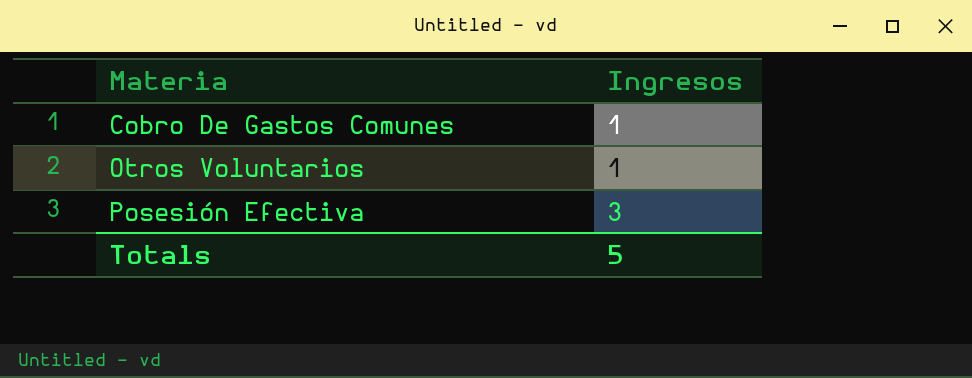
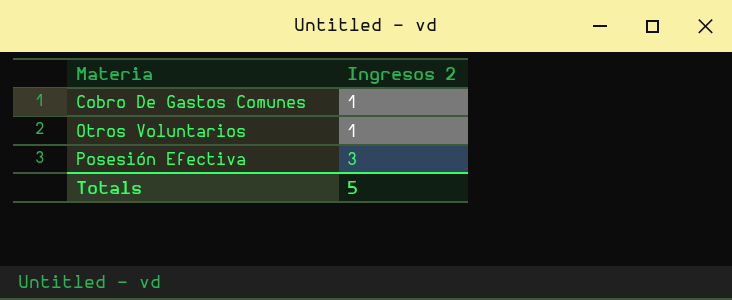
column name: Ingresos -> Ingresos 2

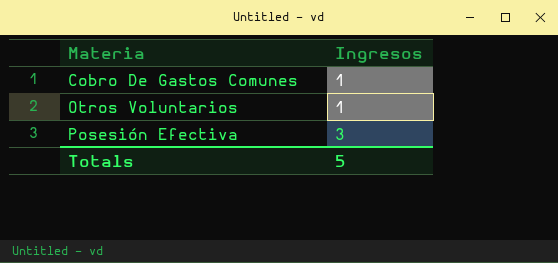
column name: Ingresos 2 -> Ingresos

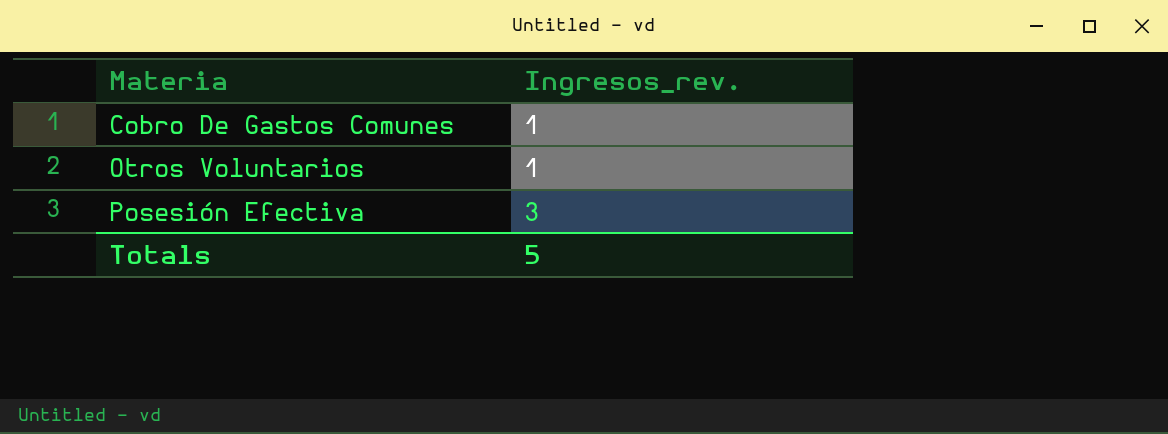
column name: Ingresos -> Ingresos_rev.

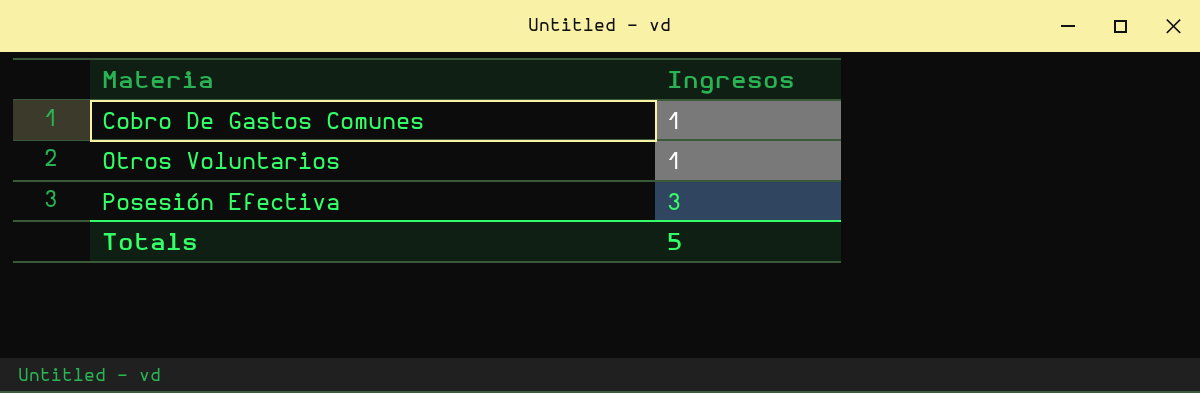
column name: Ingresos_rev. -> Ingresos

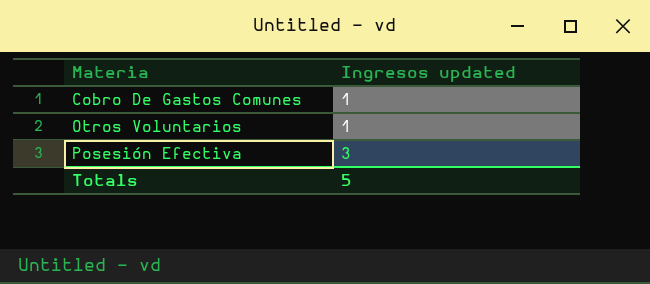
column name: Ingresos -> Ingresos updated

